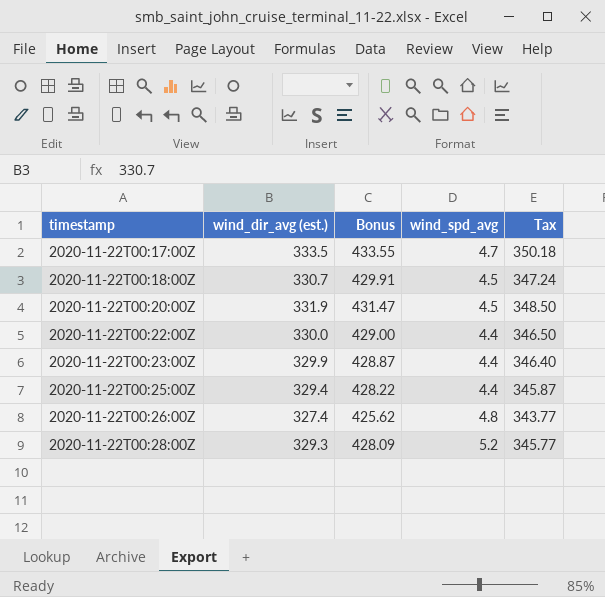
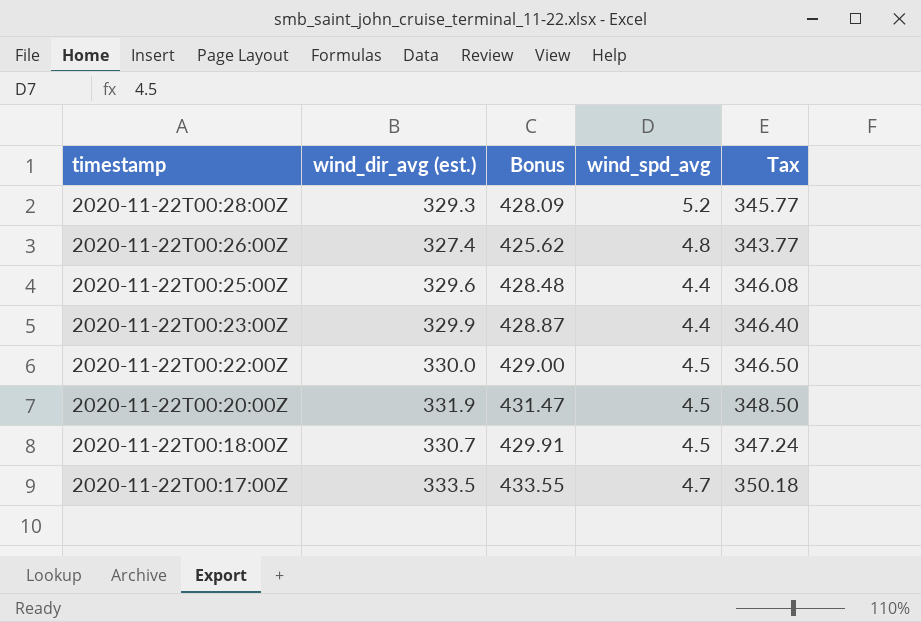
row order: timestamp ascending -> timestamp descending
2020-11-22T00:25:00Z | wind_dir_avg (est.): 329.4 -> 329.6
2020-11-22T00:25:00Z | Bonus: 428.22 -> 428.48
2020-11-22T00:25:00Z | Tax: 345.87 -> 346.08
2020-11-22T00:22:00Z | wind_spd_avg: 4.4 -> 4.5

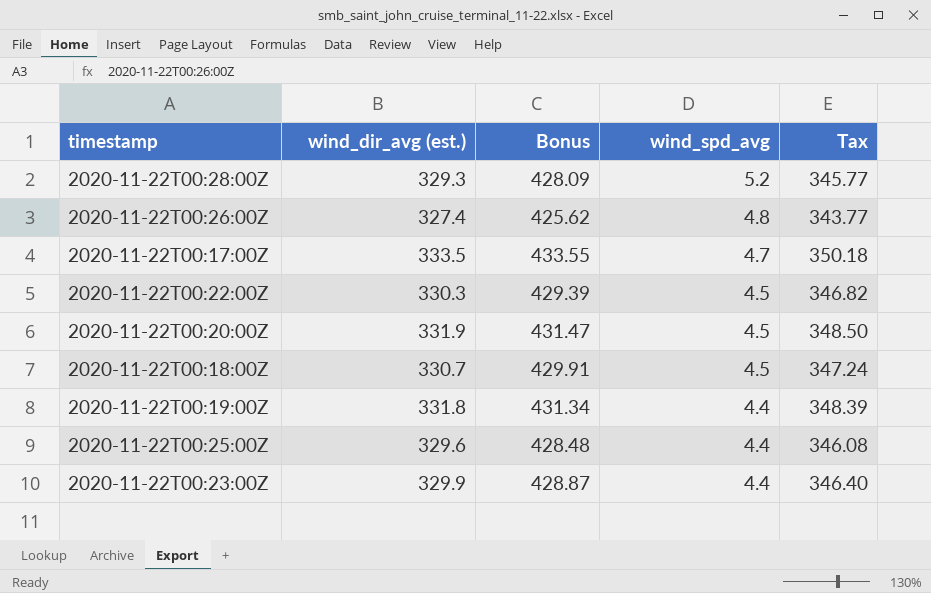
row order: timestamp descending -> wind_spd_avg descending
2020-11-22T00:22:00Z | wind_dir_avg (est.): 330.0 -> 330.3
2020-11-22T00:22:00Z | Bonus: 429.00 -> 429.39
2020-11-22T00:22:00Z | Tax: 346.50 -> 346.82
row 2020-11-22T00:19:00Z: none -> 331.8 | 431.34 | 4.4 | 348.39

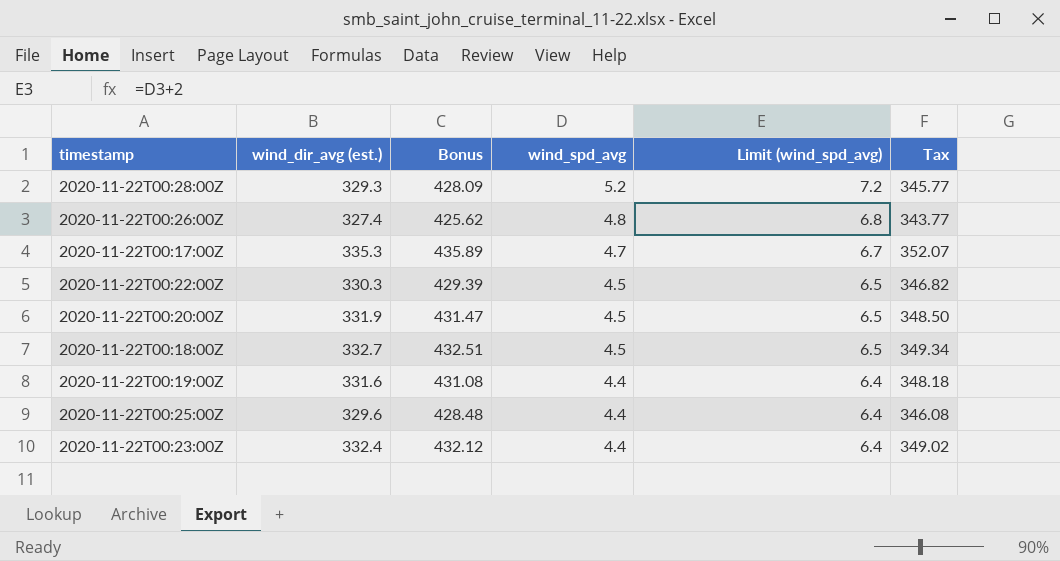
column Limit (wind_spd_avg) | formula: none -> [wind_spd_avg] + 2
2020-11-22T00:17:00Z | wind_dir_avg (est.): 333.5 -> 335.3
2020-11-22T00:17:00Z | Bonus: 433.55 -> 435.89
2020-11-22T00:17:00Z | Tax: 350.18 -> 352.07
2020-11-22T00:18:00Z | wind_dir_avg (est.): 330.7 -> 332.7
2020-11-22T00:18:00Z | Bonus: 429.91 -> 432.51
2020-11-22T00:18:00Z | Tax: 347.24 -> 349.34
2020-11-22T00:19:00Z | wind_dir_avg (est.): 331.8 -> 331.6
2020-11-22T00:19:00Z | Bonus: 431.34 -> 431.08
2020-11-22T00:19:00Z | Tax: 348.39 -> 348.18
2020-11-22T00:23:00Z | wind_dir_avg (est.): 329.9 -> 332.4
2020-11-22T00:23:00Z | Bonus: 428.87 -> 432.12
2020-11-22T00:23:00Z | Tax: 346.40 -> 349.02

